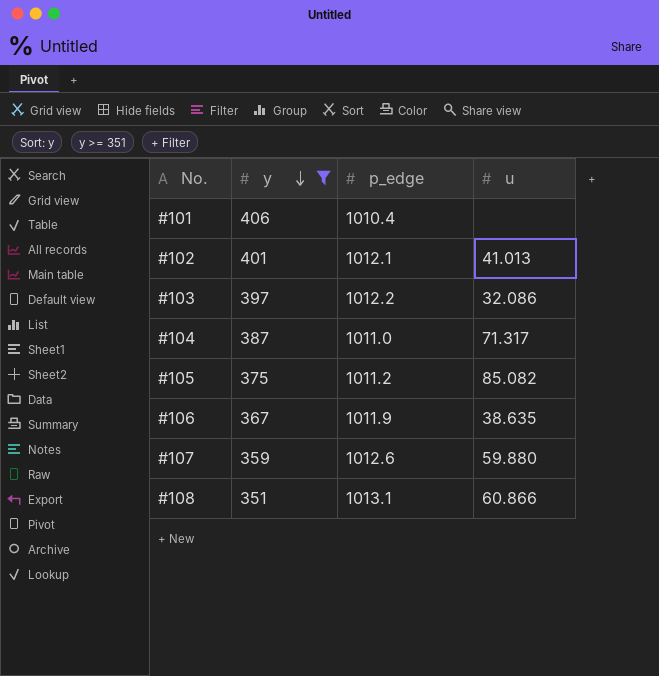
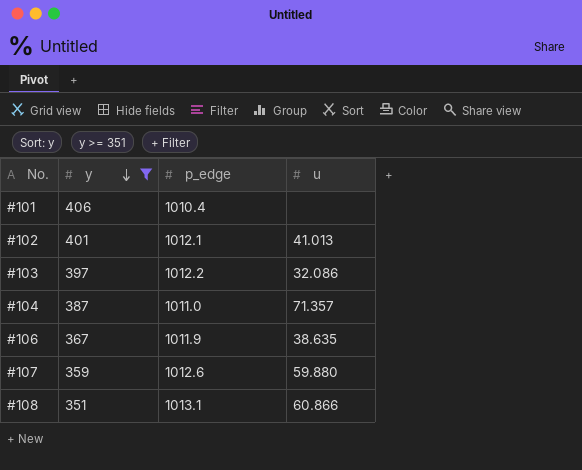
row #105: 375 | 1011.2 | 85.082 -> none
#104 | u: 71.317 -> 71.357

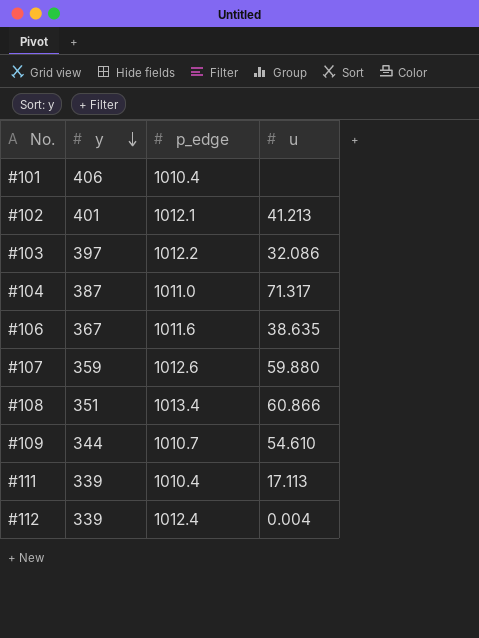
filter: y >= 351 -> none
#102 | u: 41.013 -> 41.213
#104 | u: 71.357 -> 71.317
#106 | p_edge: 1011.9 -> 1011.6
#108 | p_edge: 1013.1 -> 1013.4

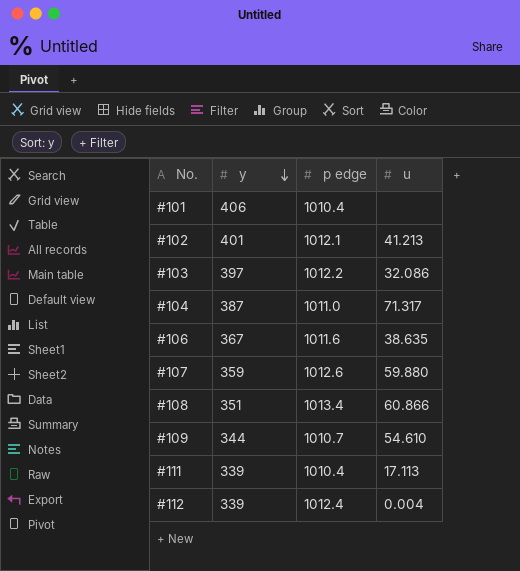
column name: p_edge -> p edge

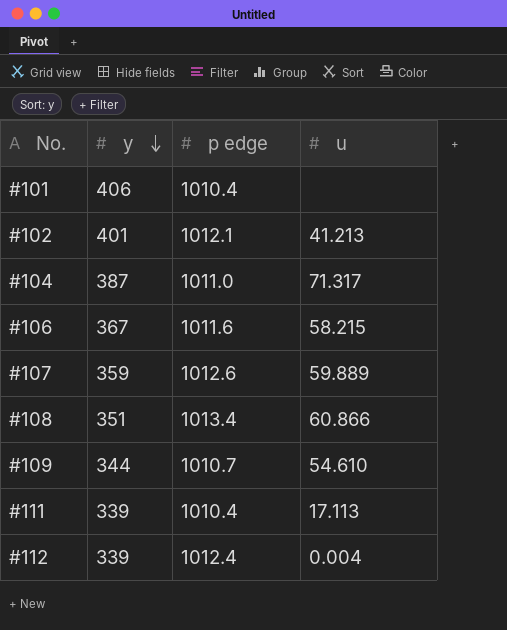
row #103: 397 | 1012.2 | 32.086 -> none
#106 | u: 38.635 -> 58.215
#107 | u: 59.880 -> 59.889

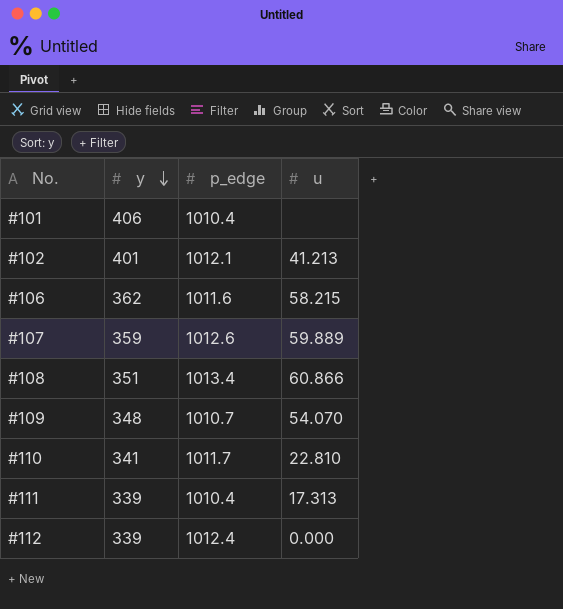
column name: p edge -> p_edge
row #104: 387 | 1011.0 | 71.317 -> none
#106 | y: 367 -> 362
#109 | y: 344 -> 348
#109 | u: 54.610 -> 54.070
row #110: none -> 341 | 1011.7 | 22.810
#111 | u: 17.113 -> 17.313
#112 | u: 0.004 -> 0.000

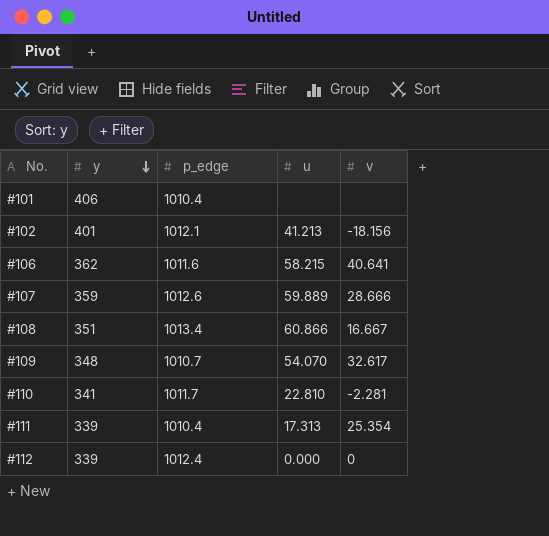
column v | position: none -> 5

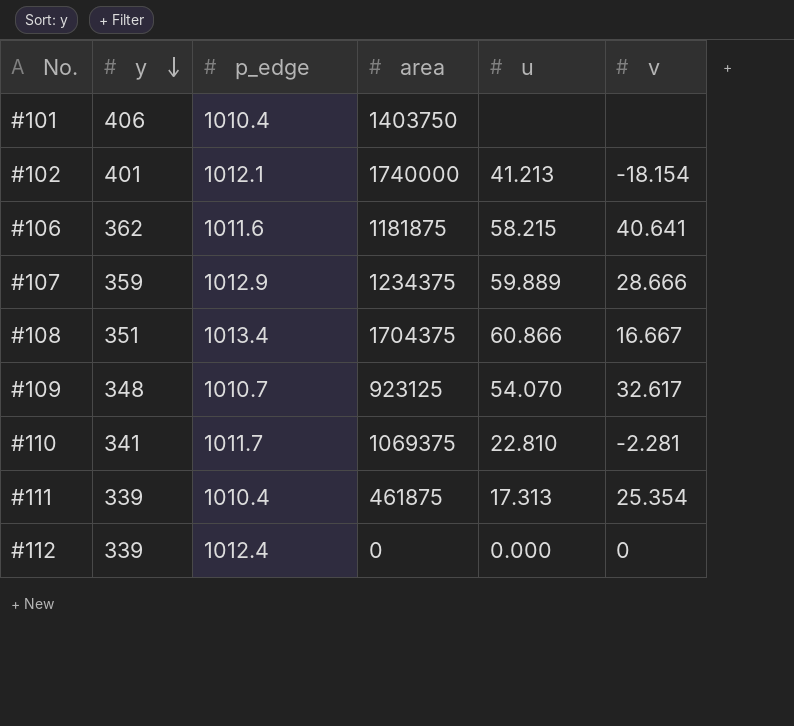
column area | position: none -> 4
#102 | v: -18.156 -> -18.154
#107 | p_edge: 1012.6 -> 1012.9

